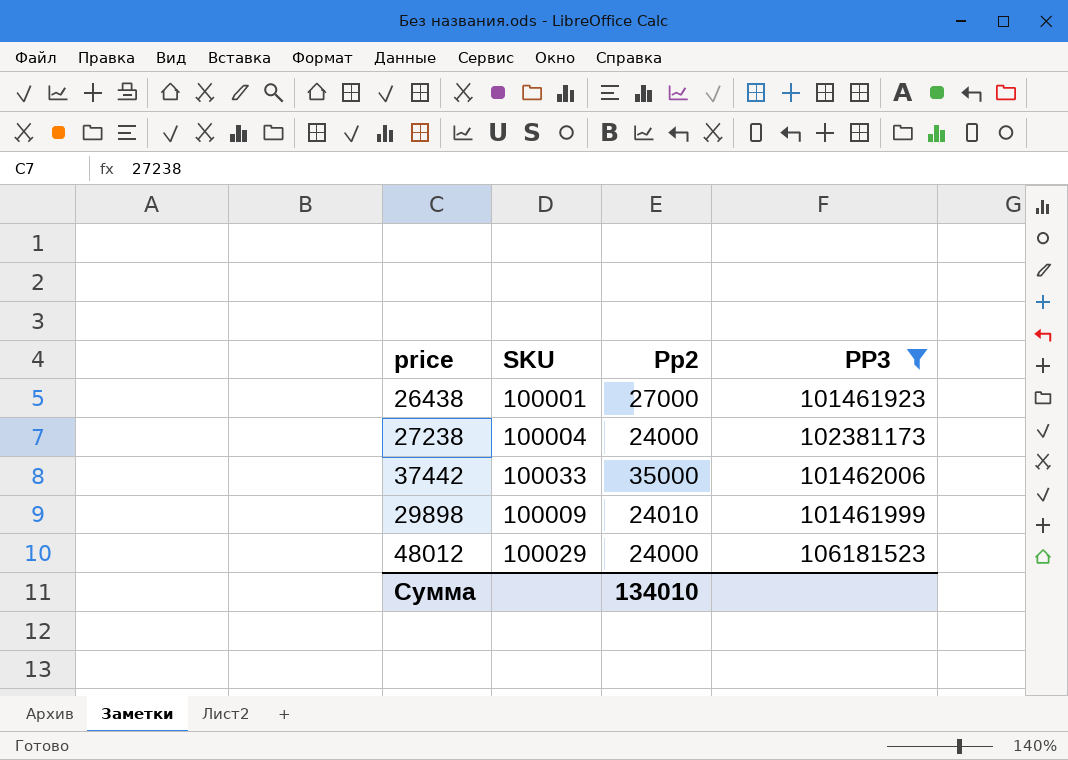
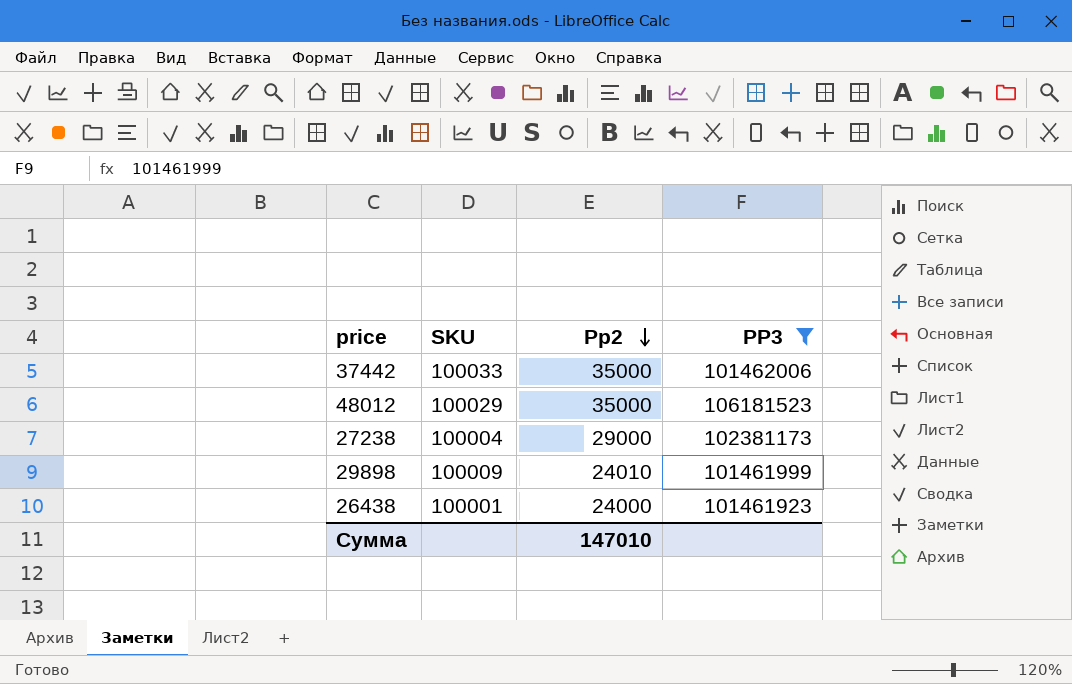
row order: none -> Pp2 descending
48012 | Pp2: 24000 -> 35000
27238 | Pp2: 24000 -> 29000
26438 | Pp2: 27000 -> 24000
Сумма | Pp2: 134010 -> 147010

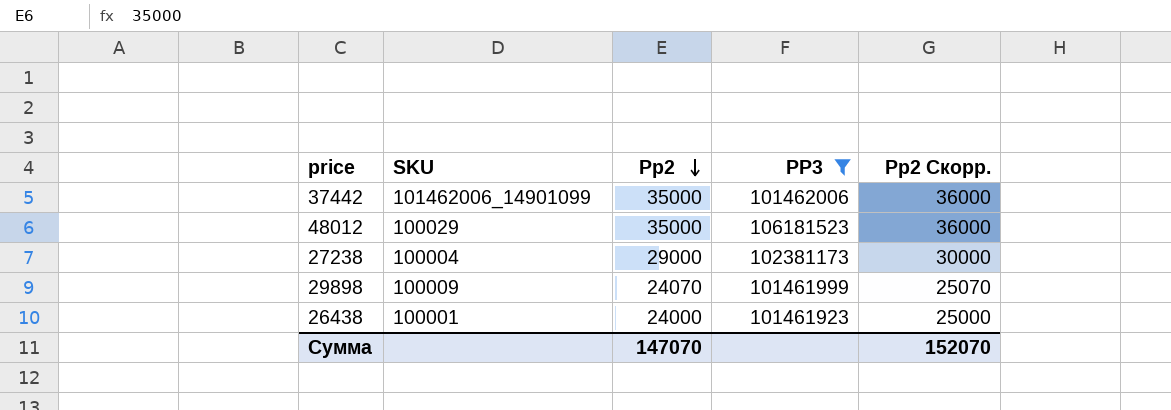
column Pp2 Скорр. | formula: none -> [Pp2] + 1000
37442 | SKU: 100033 -> 101462006_14901099
29898 | Pp2: 24010 -> 24070
Сумма | Pp2: 147010 -> 147070

